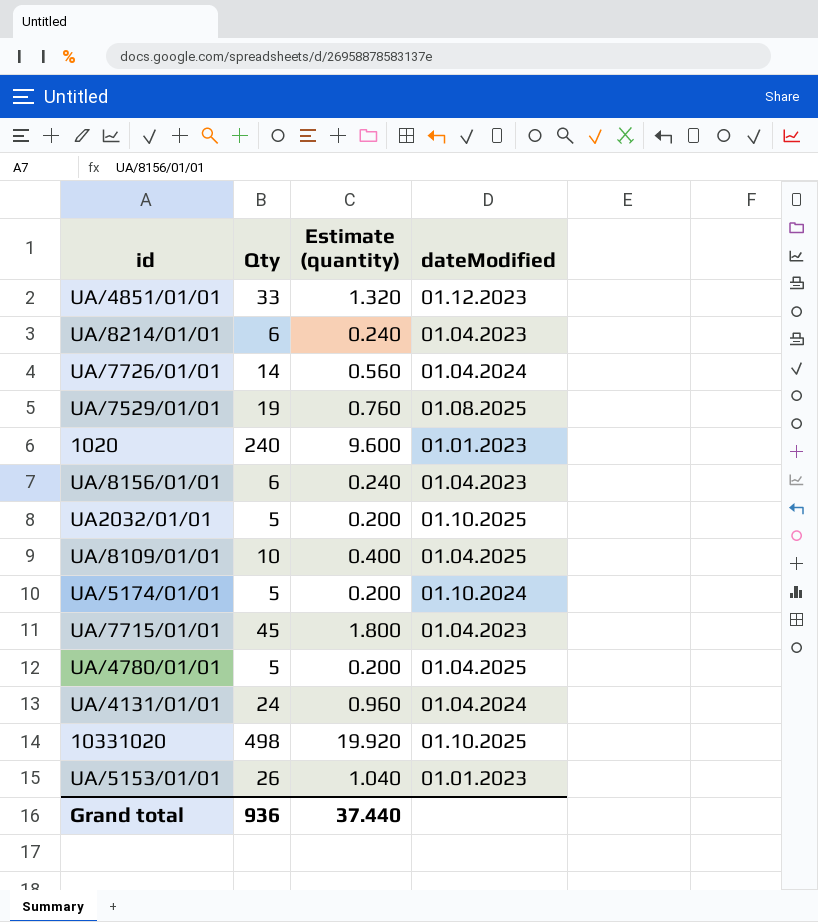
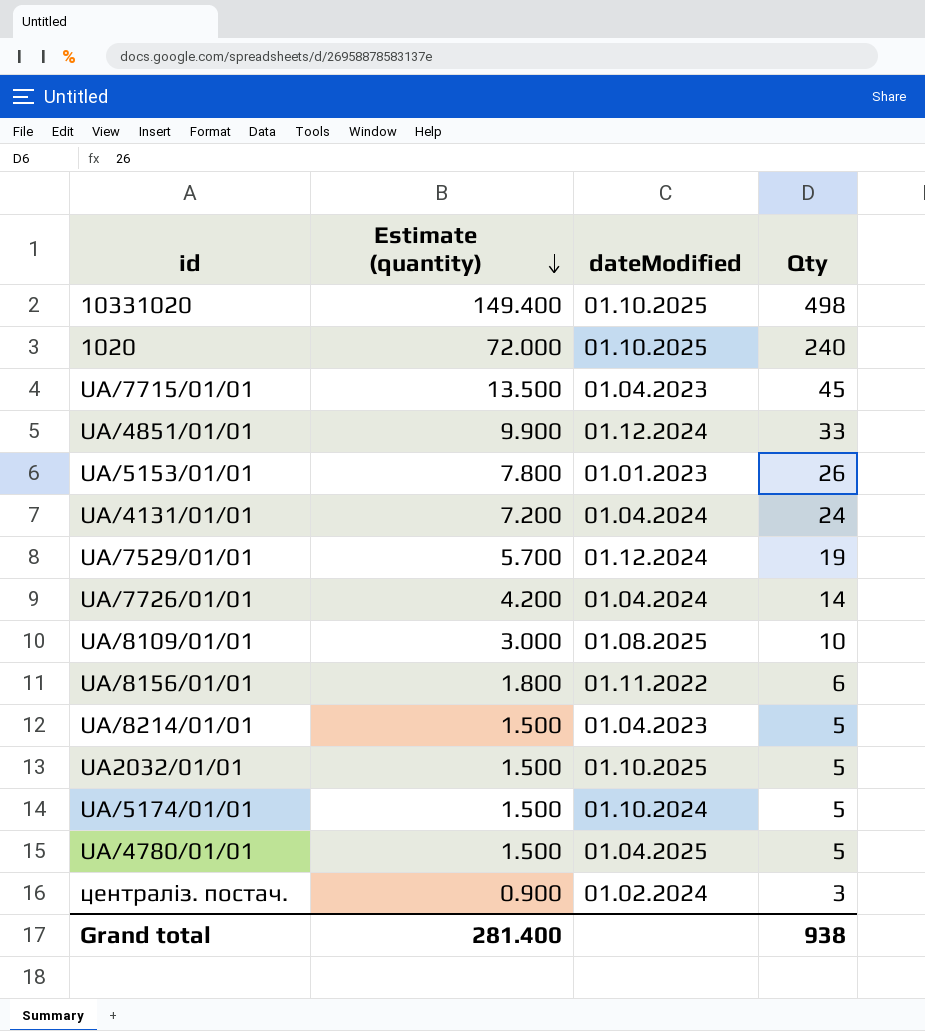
row order: none -> Estimate (quantity) descending
column Estimate (quantity) | formula: [Qty] * 0.04 -> [Qty] * 0.3
column Qty | position: 2 -> 4
1020 | dateModified: 01.01.2023 -> 01.10.2025
UA/4851/01/01 | dateModified: 01.12.2023 -> 01.12.2024
UA/7529/01/01 | dateModified: 01.08.2025 -> 01.12.2024
UA/8109/01/01 | dateModified: 01.04.2025 -> 01.08.2025
UA/8156/01/01 | dateModified: 01.04.2023 -> 01.11.2022
UA/8214/01/01 | Qty: 6 -> 5
row централіз. постач.: none -> 0.900 | 01.02.2024 | 3
Grand total | Estimate (quantity): 37.440 -> 281.400
Grand total | Qty: 936 -> 938

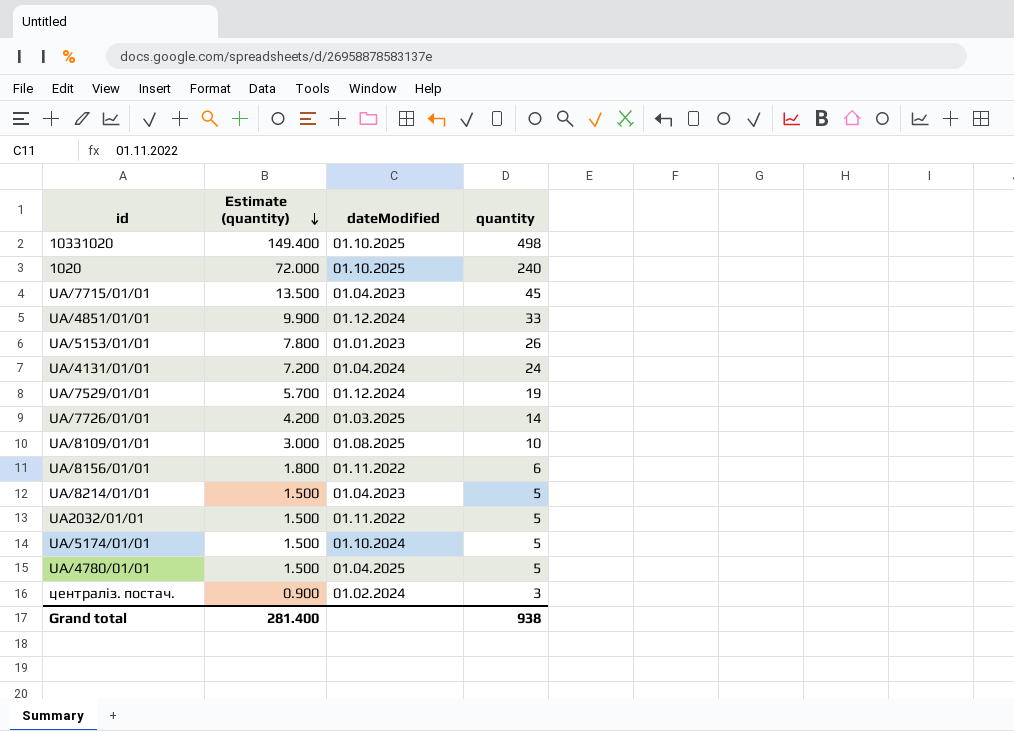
column name: Qty -> quantity
UA/7726/01/01 | dateModified: 01.04.2024 -> 01.03.2025
UA2032/01/01 | dateModified: 01.10.2025 -> 01.11.2022

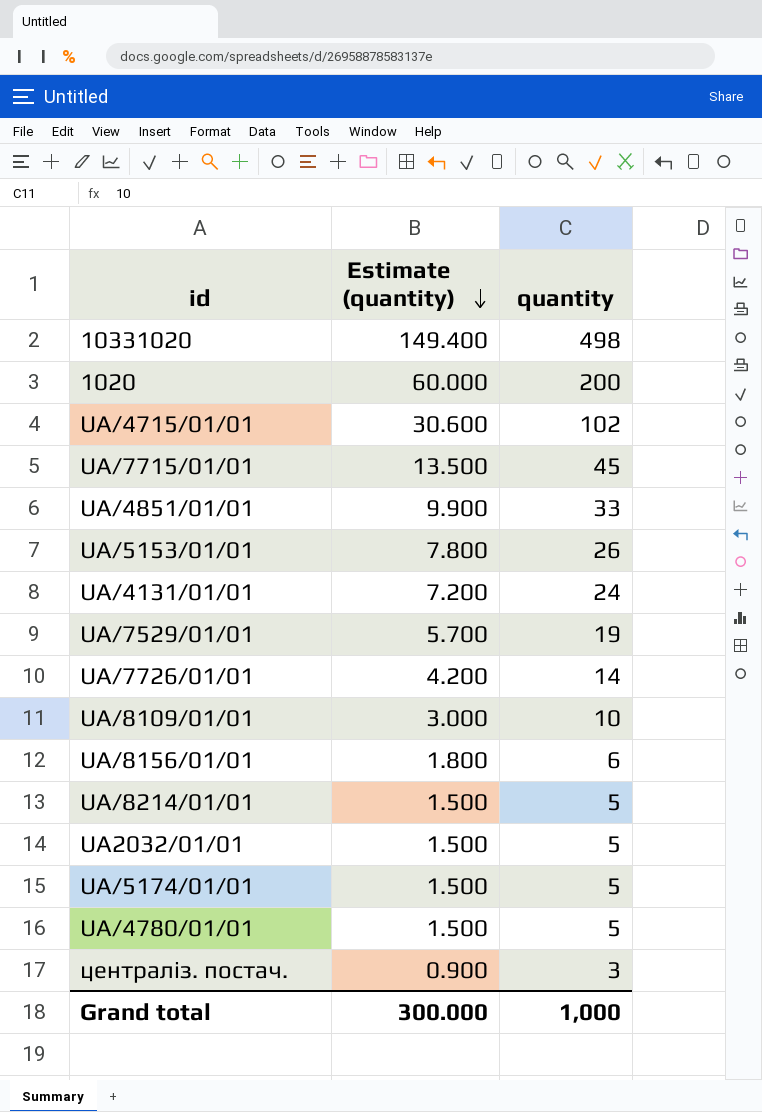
column dateModified | position: 3 -> none
1020 | Estimate (quantity): 72.000 -> 60.000
1020 | quantity: 240 -> 200
row UA/4715/01/01: none -> 30.600 | 102
Grand total | Estimate (quantity): 281.400 -> 300.000
Grand total | quantity: 938 -> 1,000

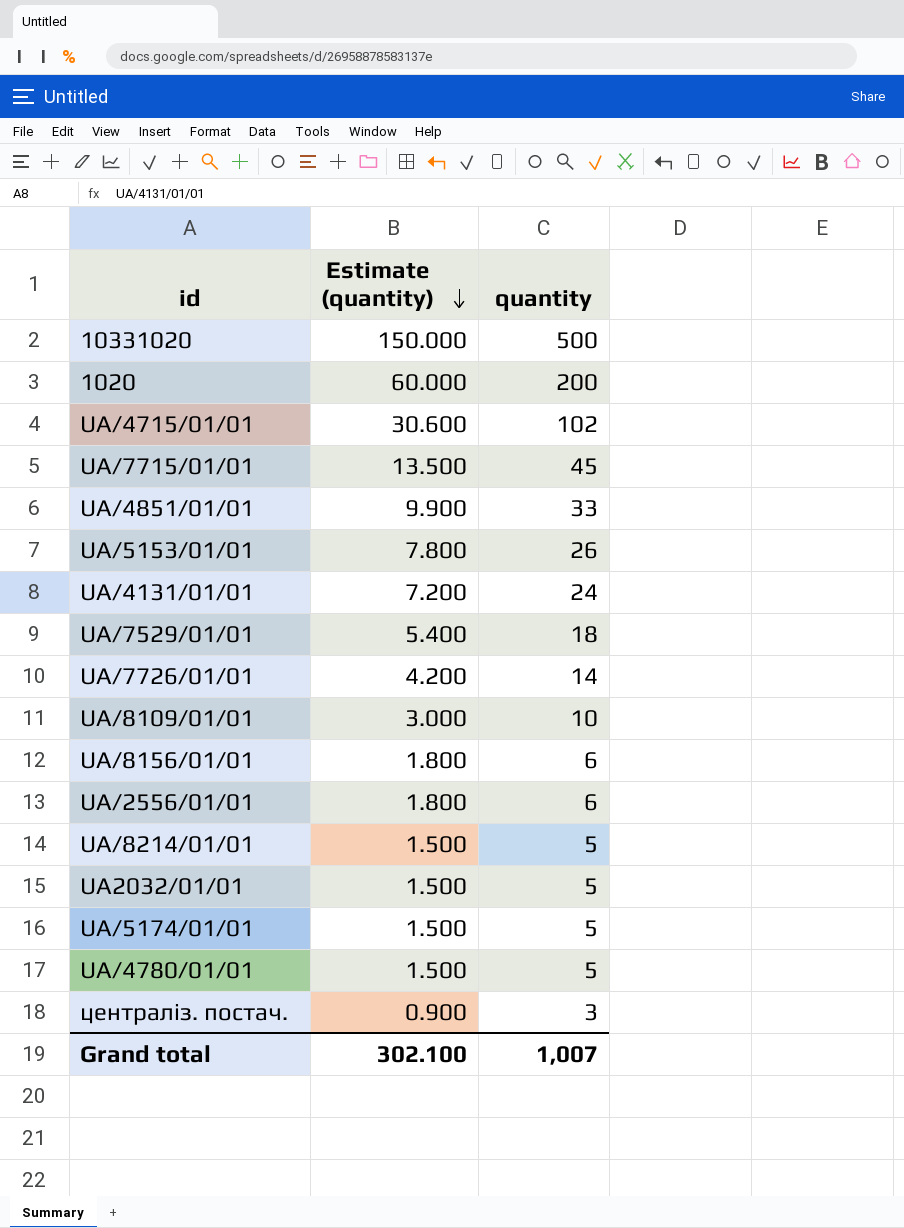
10331020 | Estimate (quantity): 149.400 -> 150.000
10331020 | quantity: 498 -> 500
UA/7529/01/01 | Estimate (quantity): 5.700 -> 5.400
UA/7529/01/01 | quantity: 19 -> 18
row UA/2556/01/01: none -> 1.800 | 6
Grand total | Estimate (quantity): 300.000 -> 302.100
Grand total | quantity: 1,000 -> 1,007

